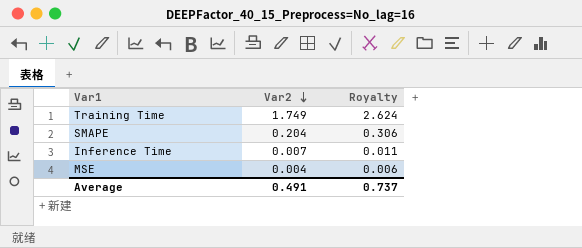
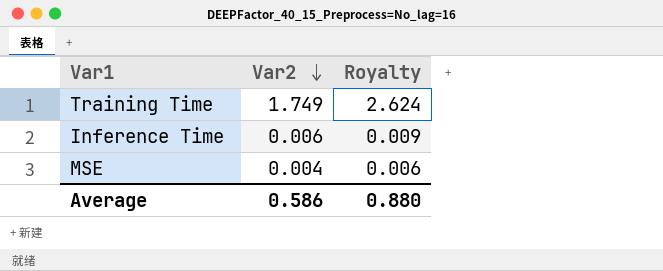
row SMAPE: 0.204 | 0.306 -> none
Inference Time | Var2: 0.007 -> 0.006
Inference Time | Royalty: 0.011 -> 0.009
Average | Var2: 0.491 -> 0.586
Average | Royalty: 0.737 -> 0.880

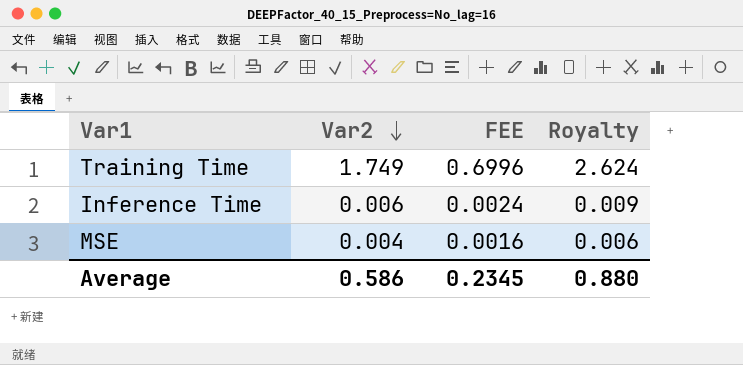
column FEE | formula: none -> [Var2] * 0.4

